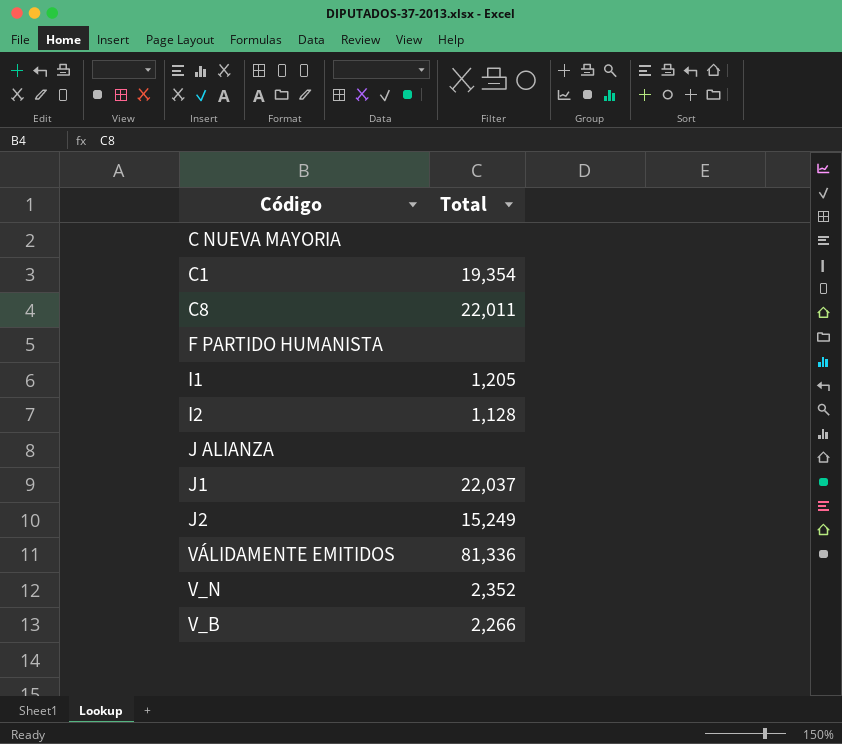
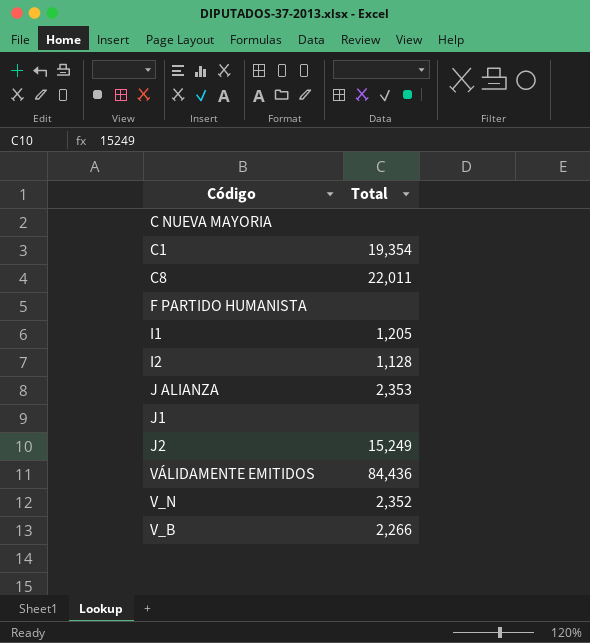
J ALIANZA | Total: none -> 2,353
J1 | Total: 22,037 -> none
VÁLIDAMENTE EMITIDOS | Total: 81,336 -> 84,436

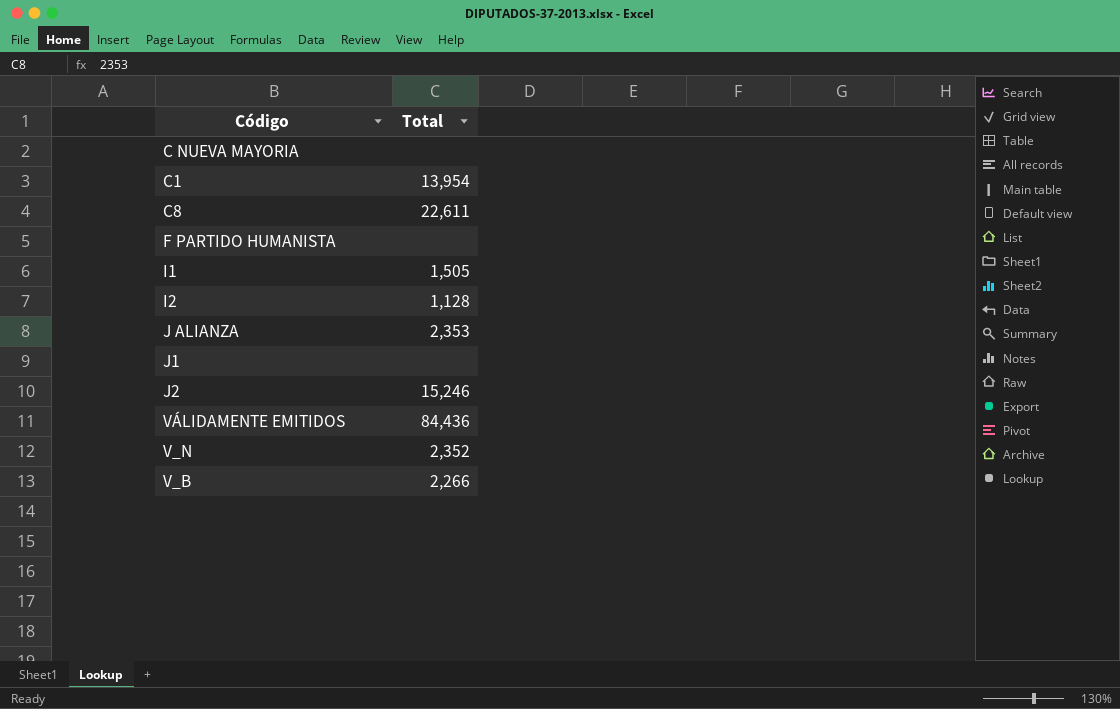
C1 | Total: 19,354 -> 13,954
C8 | Total: 22,011 -> 22,611
I1 | Total: 1,205 -> 1,505
J2 | Total: 15,249 -> 15,246

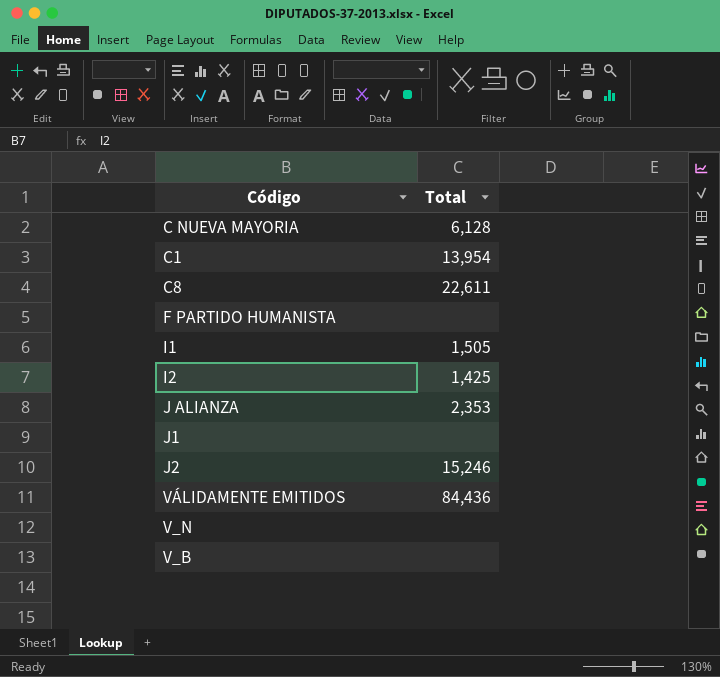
C NUEVA MAYORIA | Total: none -> 6,128
I2 | Total: 1,128 -> 1,425
V_N | Total: 2,352 -> none
V_B | Total: 2,266 -> none

